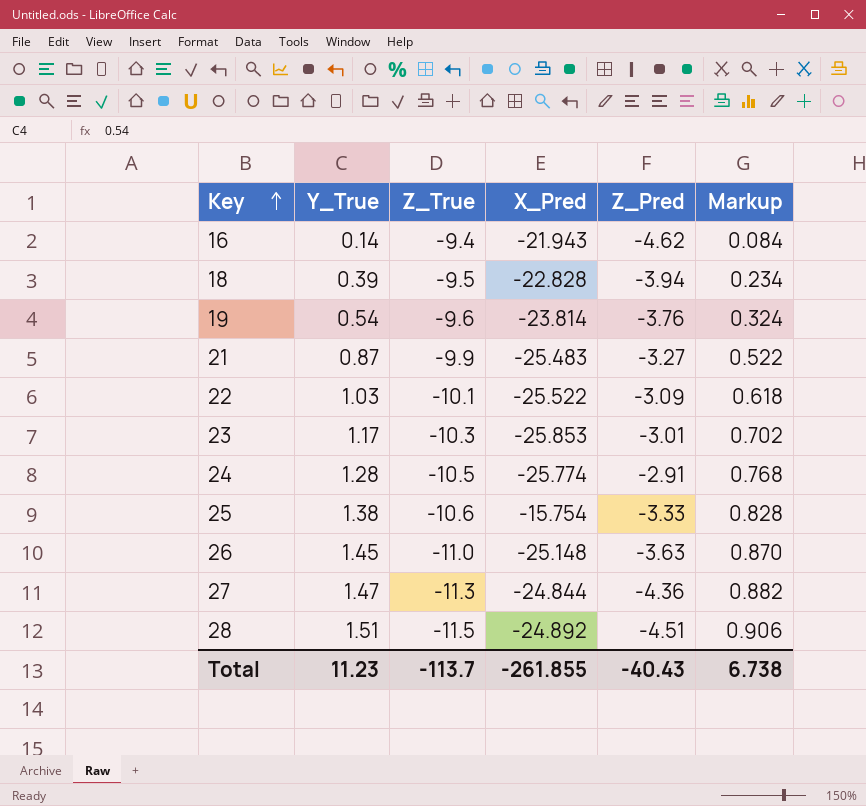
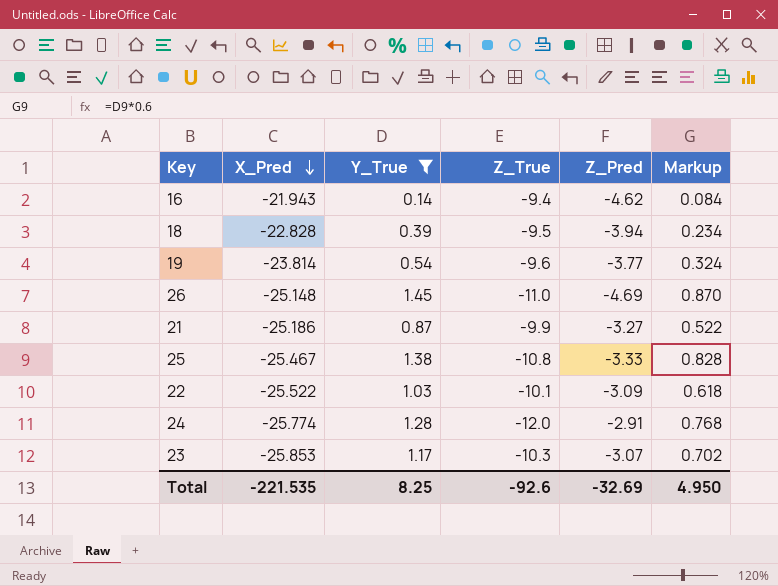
filter: none -> Y_True <= 1.45
row order: Key ascending -> X_Pred descending
column X_Pred | position: 4 -> 2
19 | Z_Pred: -3.76 -> -3.77
26 | Z_Pred: -3.63 -> -4.69
21 | X_Pred: -25.483 -> -25.186
25 | X_Pred: -15.754 -> -25.467
25 | Z_True: -10.6 -> -10.8
24 | Z_True: -10.5 -> -12.0
23 | Z_Pred: -3.01 -> -3.07
Total | X_Pred: -261.855 -> -221.535
Total | Y_True: 11.23 -> 8.25
Total | Z_True: -113.7 -> -92.6
Total | Z_Pred: -40.43 -> -32.69
Total | Markup: 6.738 -> 4.950

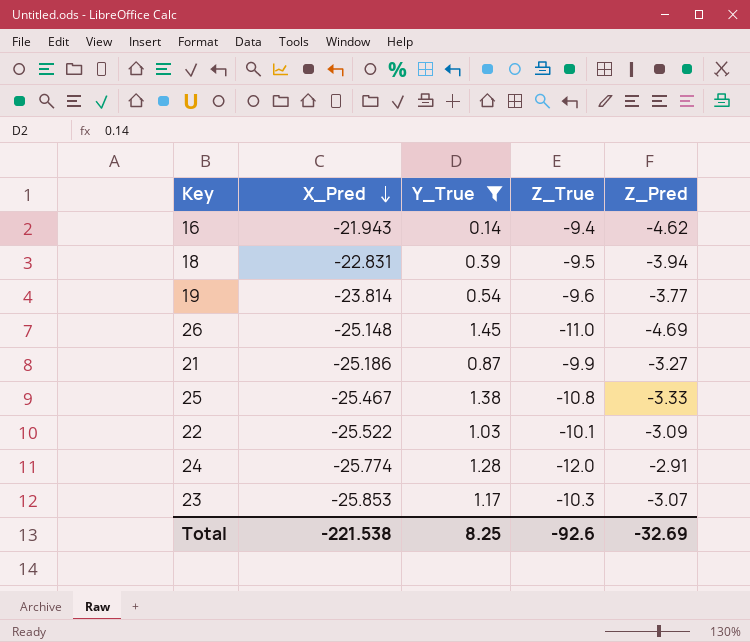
column Markup | formula: [Y_True] * 0.6 -> none
18 | X_Pred: -22.828 -> -22.831
Total | X_Pred: -221.535 -> -221.538

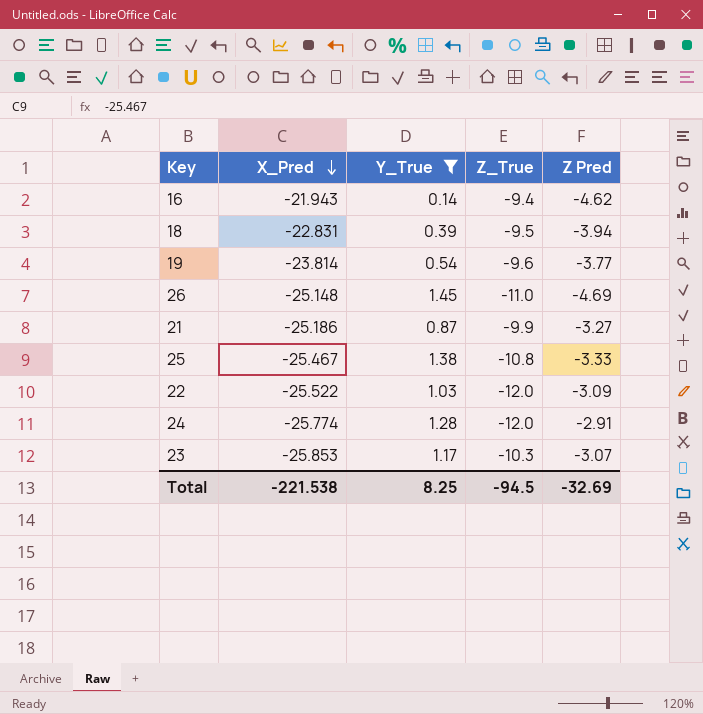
column name: Z_Pred -> Z Pred
22 | Z_True: -10.1 -> -12.0
Total | Z_True: -92.6 -> -94.5

